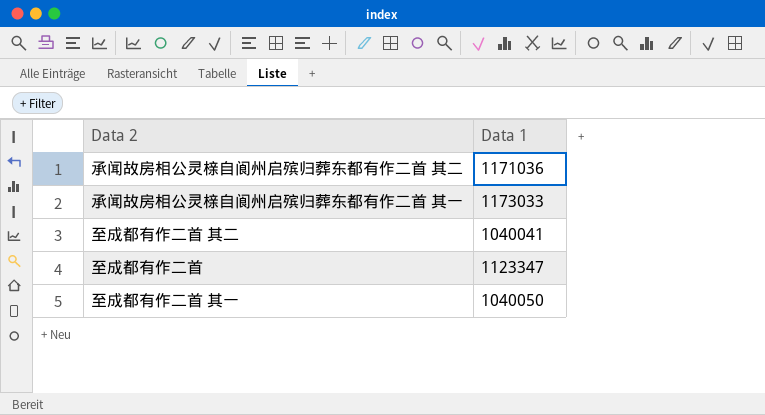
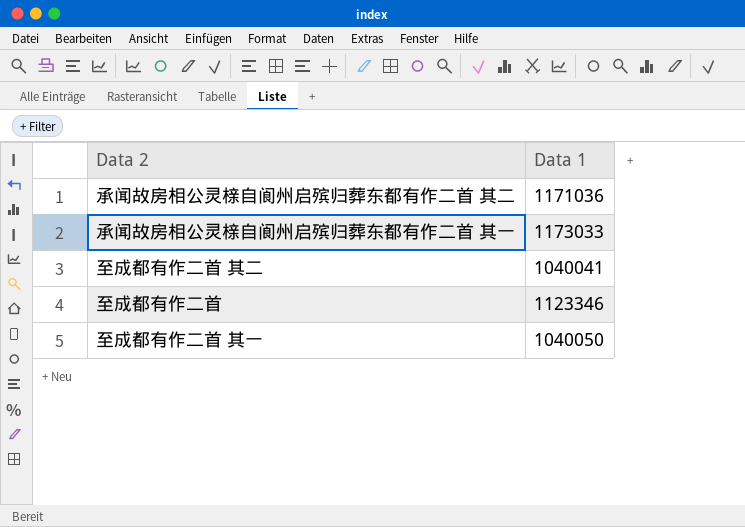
至成都有作二首 | Data 1: 1123347 -> 1123346

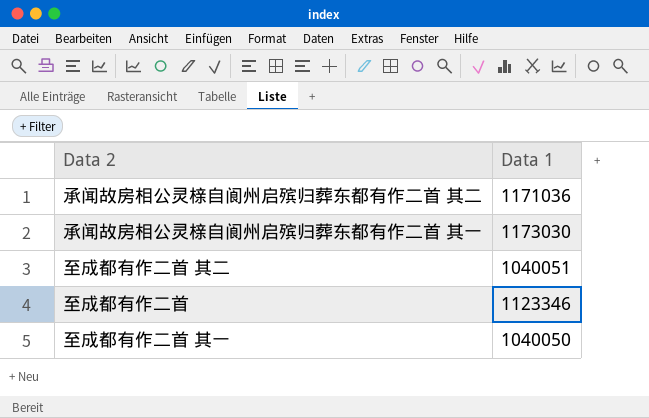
承闻故房相公灵榇自阆州启殡归葬东都有作二首 其一 | Data 1: 1173033 -> 1173030
至成都有作二首 其二 | Data 1: 1040041 -> 1040051

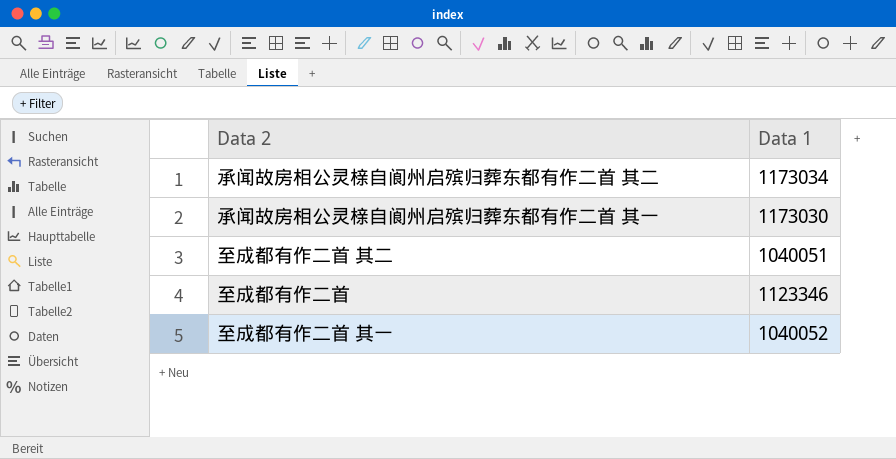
承闻故房相公灵榇自阆州启殡归葬东都有作二首 其二 | Data 1: 1171036 -> 1173034
至成都有作二首 其一 | Data 1: 1040050 -> 1040052

